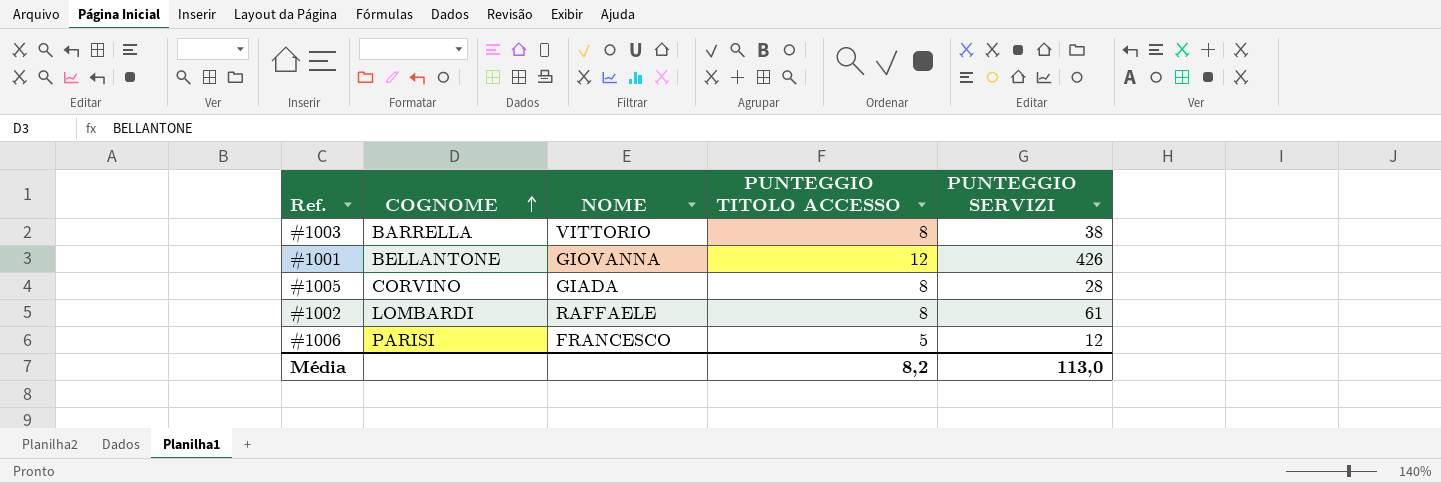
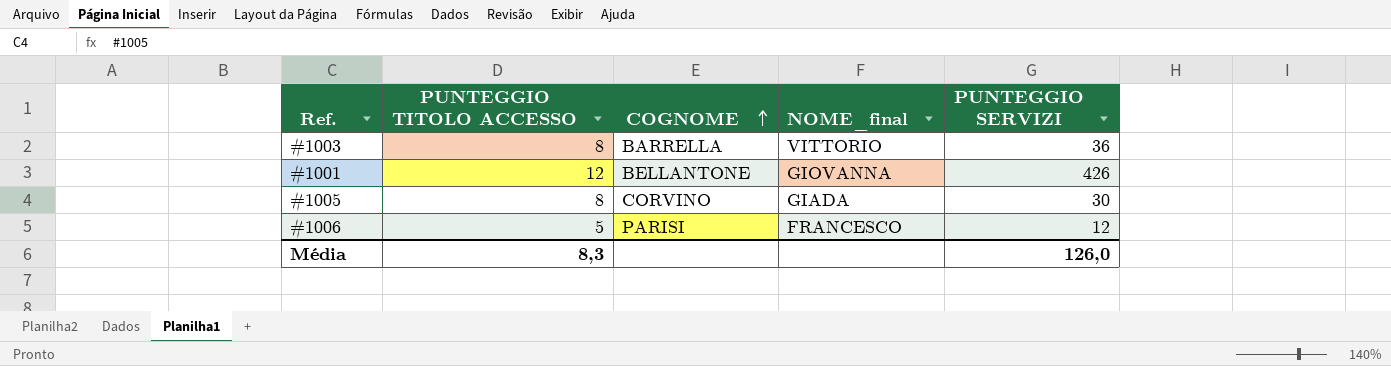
column PUNTEGGIO TITOLO ACCESSO | position: 4 -> 2
column name: NOME -> NOME_final
row #1002: LOMBARDI | RAFFAELE | 8 | 61 -> none
#1003 | PUNTEGGIO SERVIZI: 38 -> 36
#1005 | PUNTEGGIO SERVIZI: 28 -> 30
Média | PUNTEGGIO TITOLO ACCESSO: 8,2 -> 8,3
Média | PUNTEGGIO SERVIZI: 113,0 -> 126,0

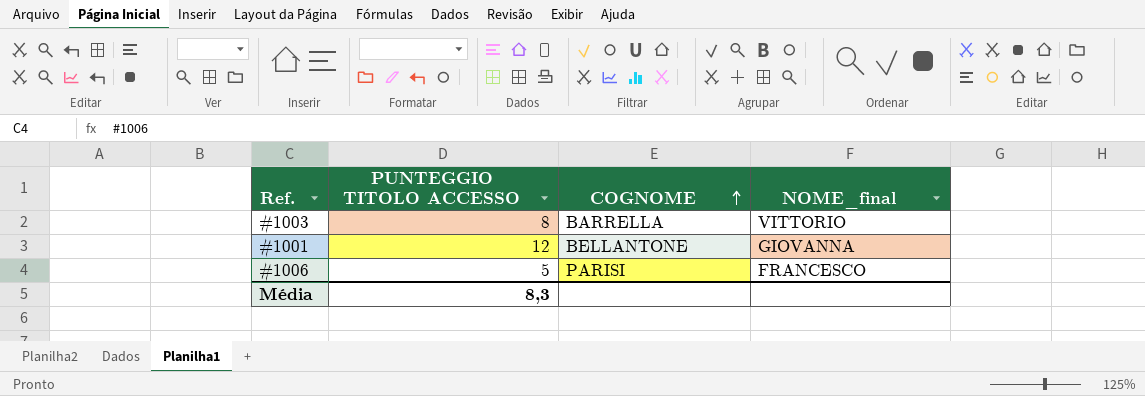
column PUNTEGGIO SERVIZI | position: 5 -> none
row #1005: 8 | CORVINO | GIADA | 30 -> none

